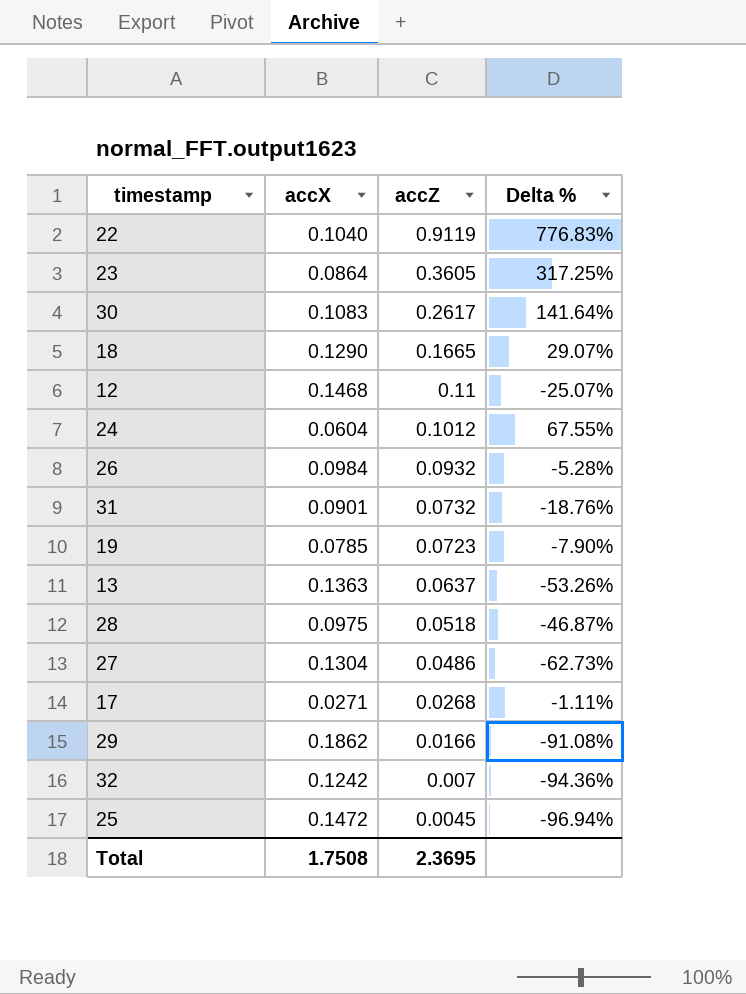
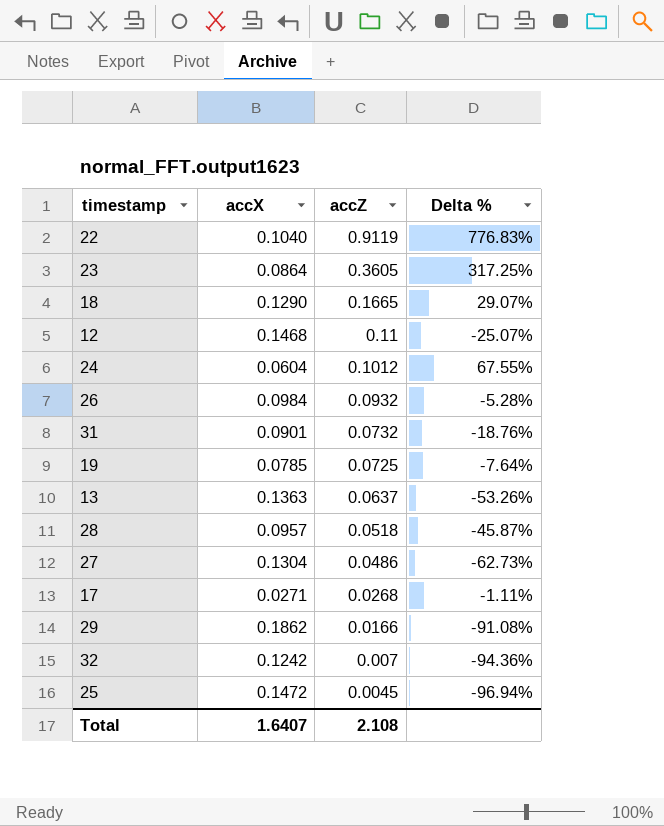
row 30: 0.1083 | 0.2617 | 141.64% -> none
19 | accZ: 0.0723 -> 0.0725
19 | Delta %: -7.90% -> -7.64%
28 | accX: 0.0975 -> 0.0957
28 | Delta %: -46.87% -> -45.87%
Total | accX: 1.7508 -> 1.6407
Total | accZ: 2.3695 -> 2.108

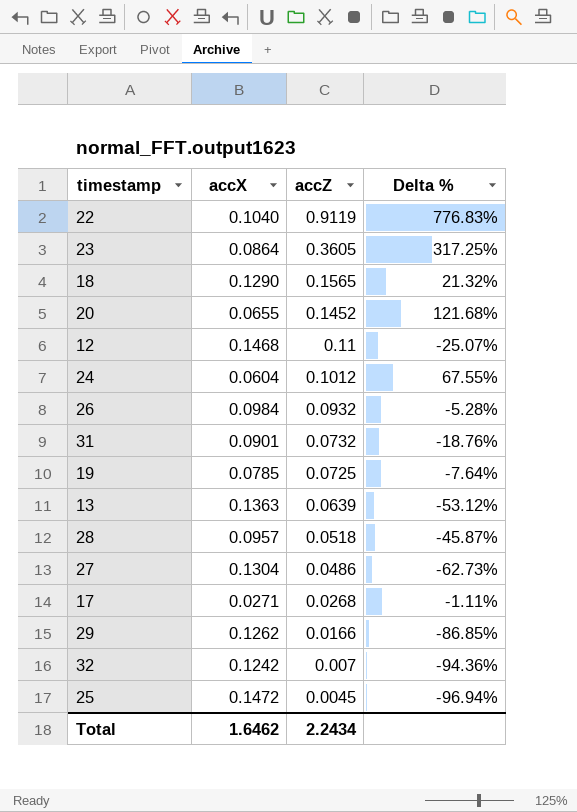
18 | accZ: 0.1665 -> 0.1565
18 | Delta %: 29.07% -> 21.32%
row 20: none -> 0.0655 | 0.1452 | 121.68%
13 | accZ: 0.0637 -> 0.0639
13 | Delta %: -53.26% -> -53.12%
29 | accX: 0.1862 -> 0.1262
29 | Delta %: -91.08% -> -86.85%
Total | accX: 1.6407 -> 1.6462
Total | accZ: 2.108 -> 2.2434

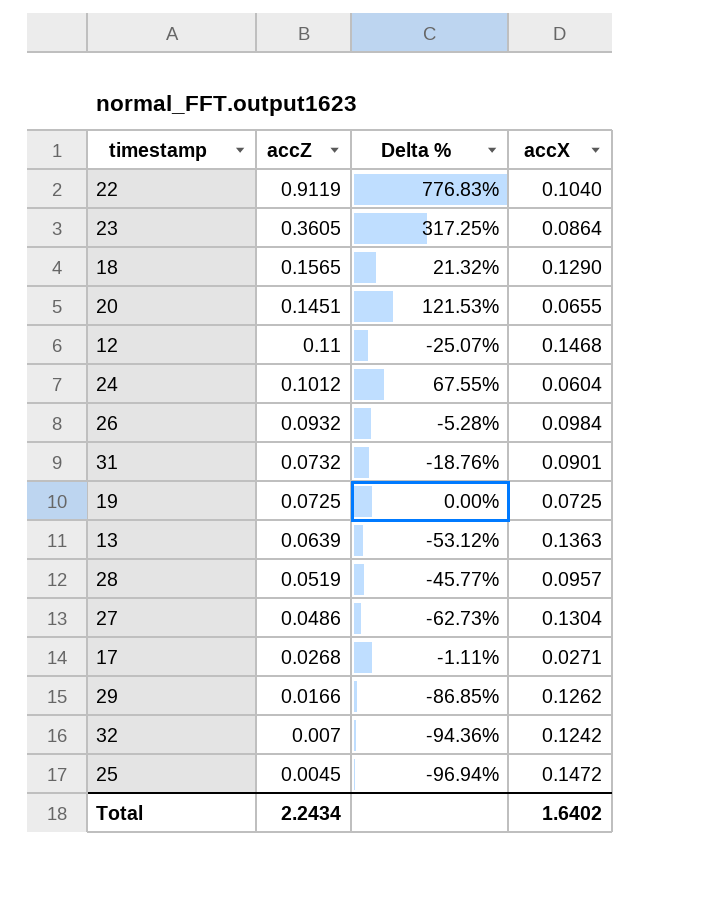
column accX | position: 2 -> 4
20 | accZ: 0.1452 -> 0.1451
20 | Delta %: 121.68% -> 121.53%
19 | Delta %: -7.64% -> 0.00%
19 | accX: 0.0785 -> 0.0725
28 | accZ: 0.0518 -> 0.0519
28 | Delta %: -45.87% -> -45.77%
Total | accX: 1.6462 -> 1.6402

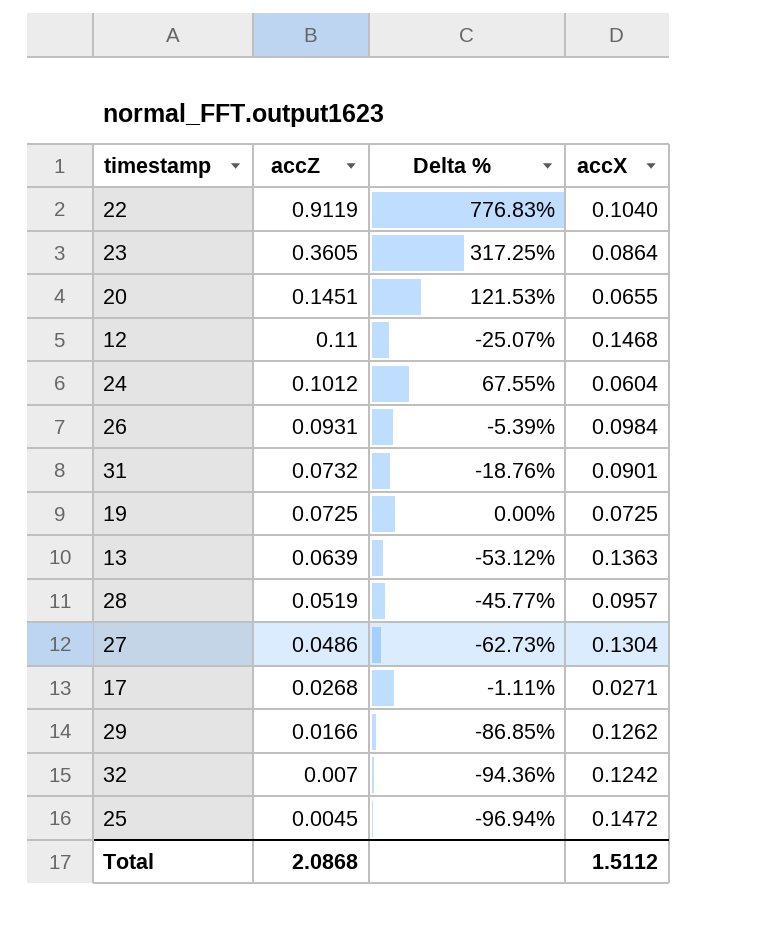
row 18: 0.1565 | 21.32% | 0.1290 -> none
26 | accZ: 0.0932 -> 0.0931
26 | Delta %: -5.28% -> -5.39%
Total | accZ: 2.2434 -> 2.0868
Total | accX: 1.6402 -> 1.5112

